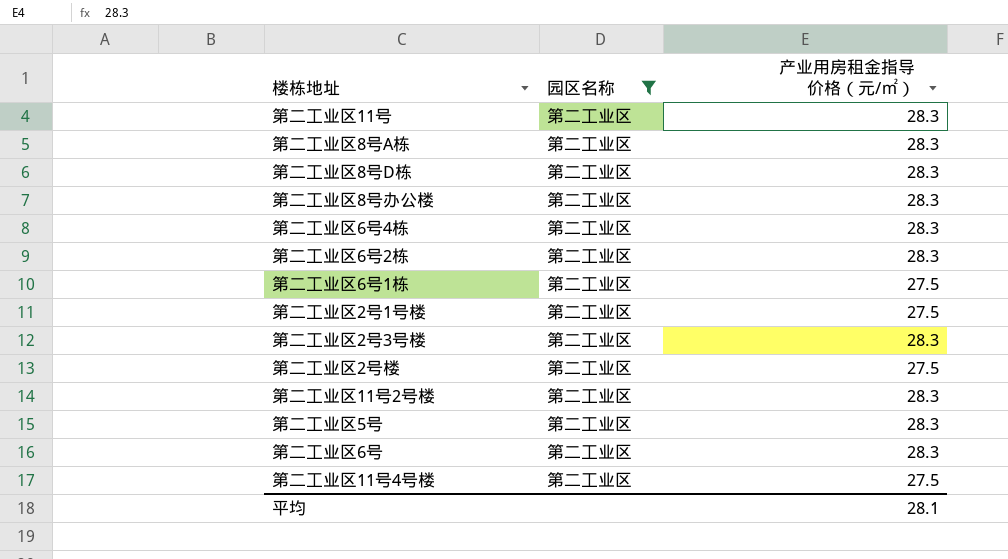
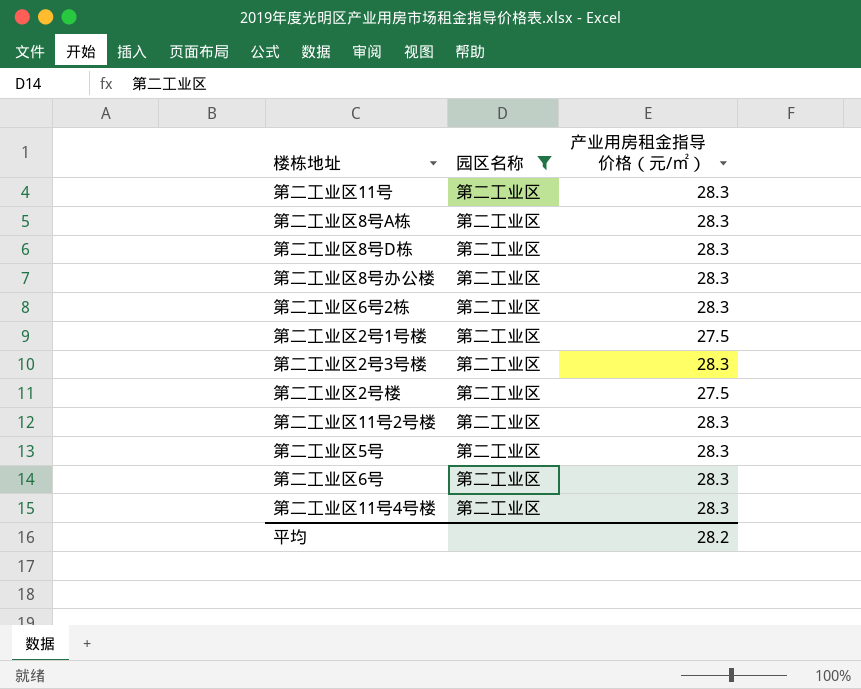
row 第二工业区6号4栋: 第二工业区 | 28.3 -> none
row 第二工业区6号1栋: 第二工业区 | 27.5 -> none
第二工业区11号4号楼 | 产业用房租金指导价格（元/㎡）: 27.5 -> 28.3
平均 | 产业用房租金指导价格（元/㎡）: 28.1 -> 28.2

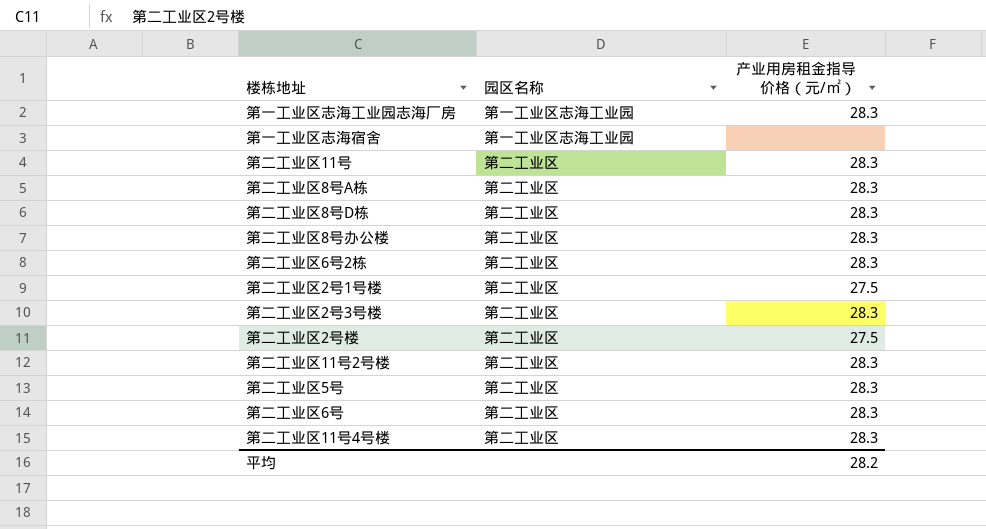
filter: 园区名称 = 第二工业区 -> none

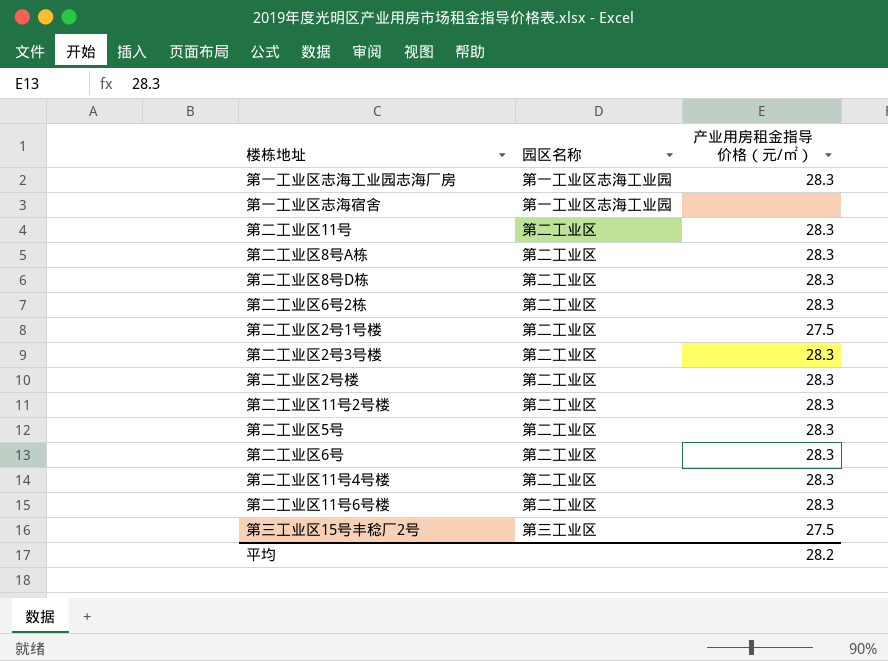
row 第二工业区8号办公楼: 第二工业区 | 28.3 -> none
第二工业区2号楼 | 产业用房租金指导价格（元/㎡）: 27.5 -> 28.3
row 第二工业区11号6号楼: none -> 第二工业区 | 28.3
row 第三工业区15号丰稔厂2号: none -> 第三工业区 | 27.5

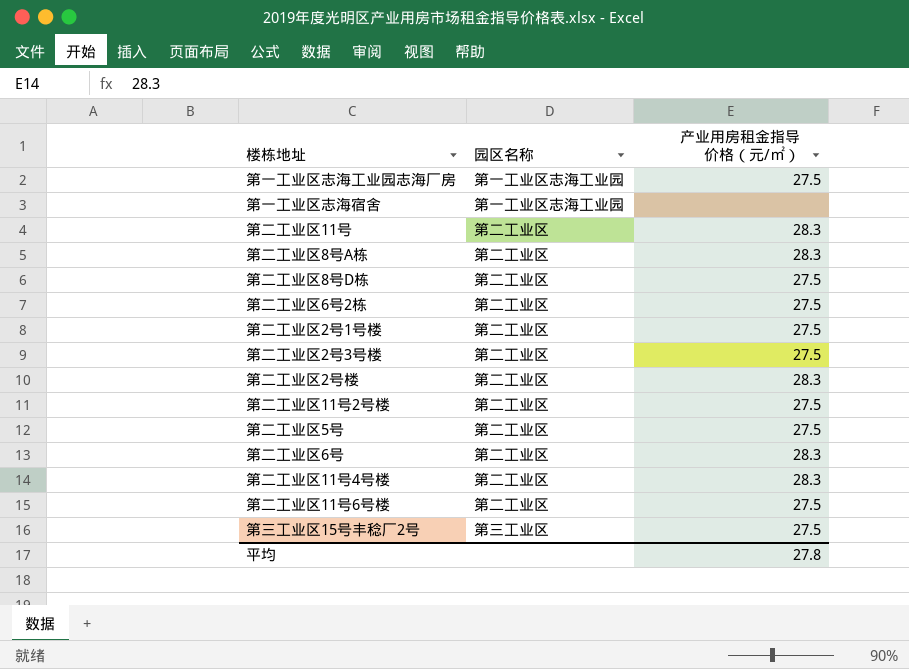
第一工业区志海工业园志海厂房 | 产业用房租金指导价格（元/㎡）: 28.3 -> 27.5
第二工业区8号D栋 | 产业用房租金指导价格（元/㎡）: 28.3 -> 27.5
第二工业区6号2栋 | 产业用房租金指导价格（元/㎡）: 28.3 -> 27.5
第二工业区2号3号楼 | 产业用房租金指导价格（元/㎡）: 28.3 -> 27.5
第二工业区11号2号楼 | 产业用房租金指导价格（元/㎡）: 28.3 -> 27.5
第二工业区5号 | 产业用房租金指导价格（元/㎡）: 28.3 -> 27.5
第二工业区11号6号楼 | 产业用房租金指导价格（元/㎡）: 28.3 -> 27.5
平均 | 产业用房租金指导价格（元/㎡）: 28.2 -> 27.8

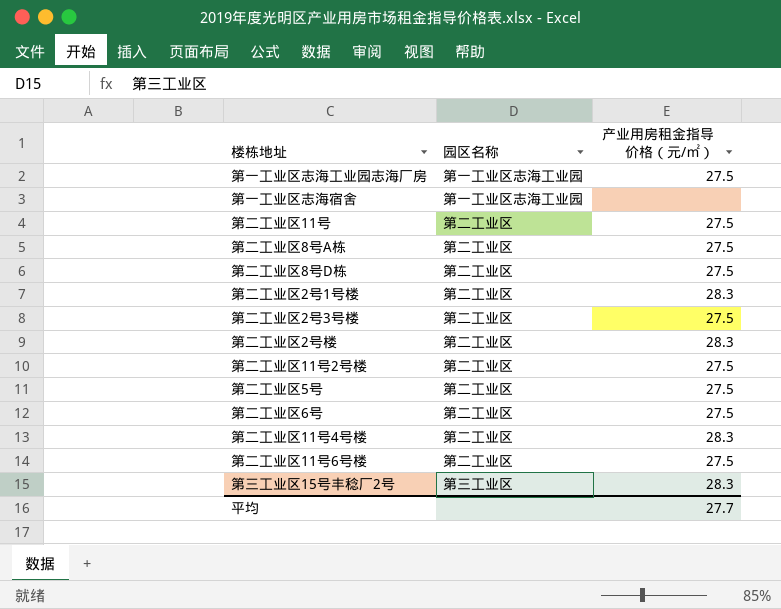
row 第二工业区6号2栋: 第二工业区 | 27.5 -> none
第二工业区11号 | 产业用房租金指导价格（元/㎡）: 28.3 -> 27.5
第二工业区8号A栋 | 产业用房租金指导价格（元/㎡）: 28.3 -> 27.5
第二工业区2号1号楼 | 产业用房租金指导价格（元/㎡）: 27.5 -> 28.3
第二工业区6号 | 产业用房租金指导价格（元/㎡）: 28.3 -> 27.5
第三工业区15号丰稔厂2号 | 产业用房租金指导价格（元/㎡）: 27.5 -> 28.3
平均 | 产业用房租金指导价格（元/㎡）: 27.8 -> 27.7

